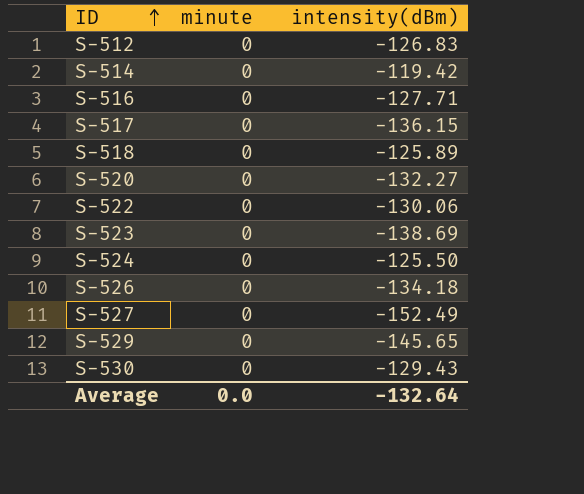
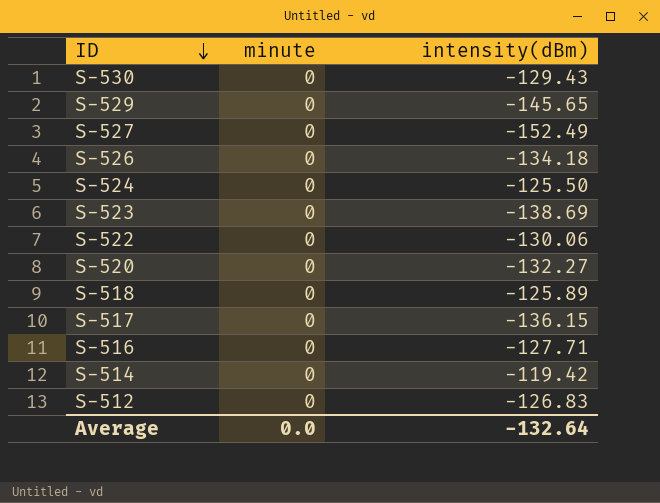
row order: ID ascending -> ID descending

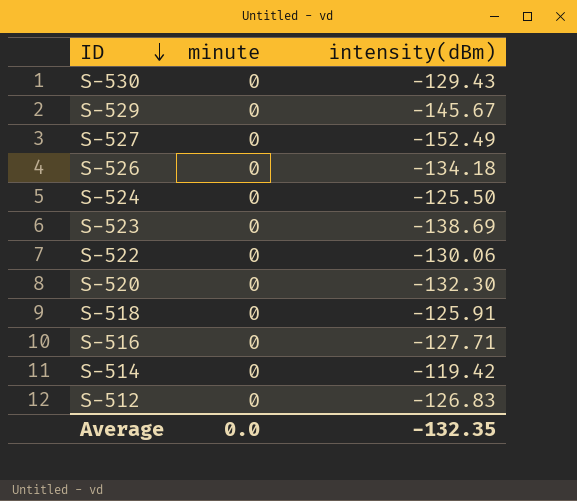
row S-517: 0 | -136.15 -> none
S-529 | intensity(dBm): -145.65 -> -145.67
S-520 | intensity(dBm): -132.27 -> -132.30
S-518 | intensity(dBm): -125.89 -> -125.91
Average | intensity(dBm): -132.64 -> -132.35

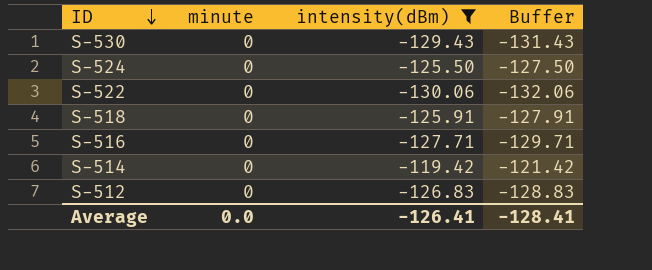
filter: none -> intensity(dBm) >= -130.06
column Buffer | formula: none -> [intensity(dBm)] - 2
Average | intensity(dBm): -132.35 -> -126.41

